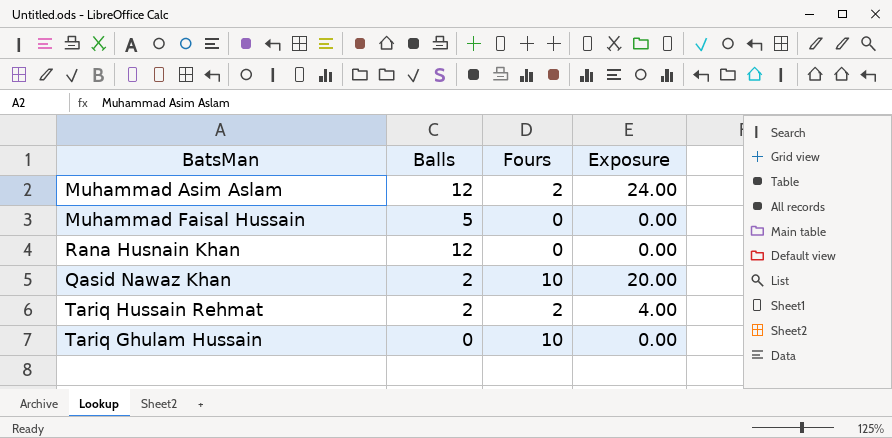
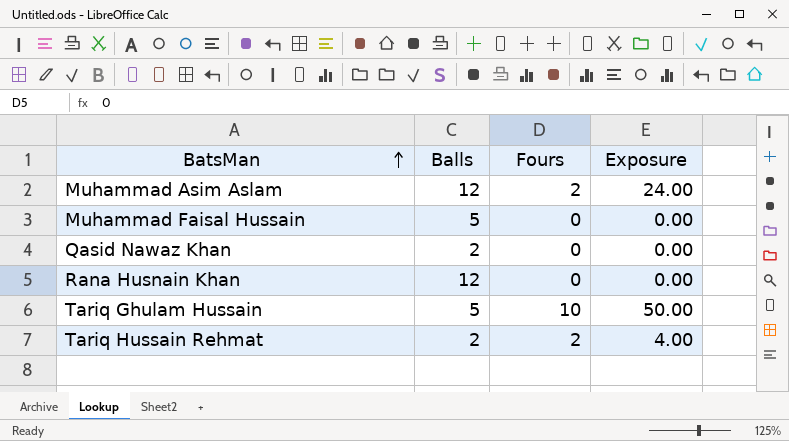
row order: none -> BatsMan ascending
Qasid Nawaz Khan | Fours: 10 -> 0
Qasid Nawaz Khan | Exposure: 20.00 -> 0.00
Tariq Ghulam Hussain | Balls: 0 -> 5
Tariq Ghulam Hussain | Exposure: 0.00 -> 50.00

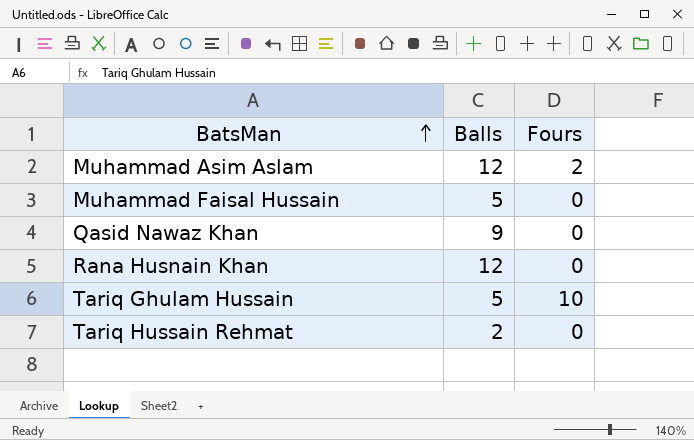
column Exposure | formula: [Balls] * [Fours] -> none
Qasid Nawaz Khan | Balls: 2 -> 9
Tariq Hussain Rehmat | Fours: 2 -> 0

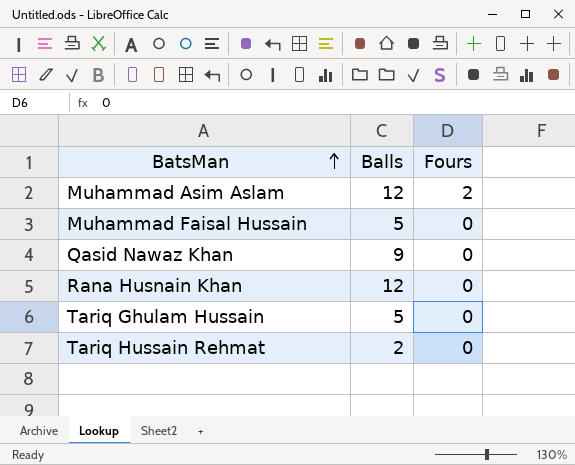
Tariq Ghulam Hussain | Fours: 10 -> 0

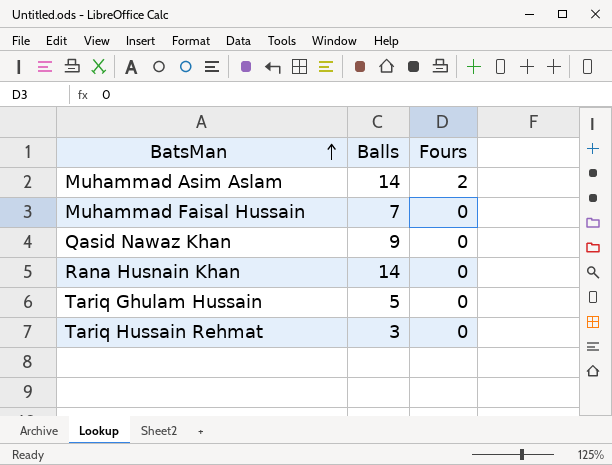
Muhammad Asim Aslam | Balls: 12 -> 14
Muhammad Faisal Hussain | Balls: 5 -> 7
Rana Husnain Khan | Balls: 12 -> 14
Tariq Hussain Rehmat | Balls: 2 -> 3

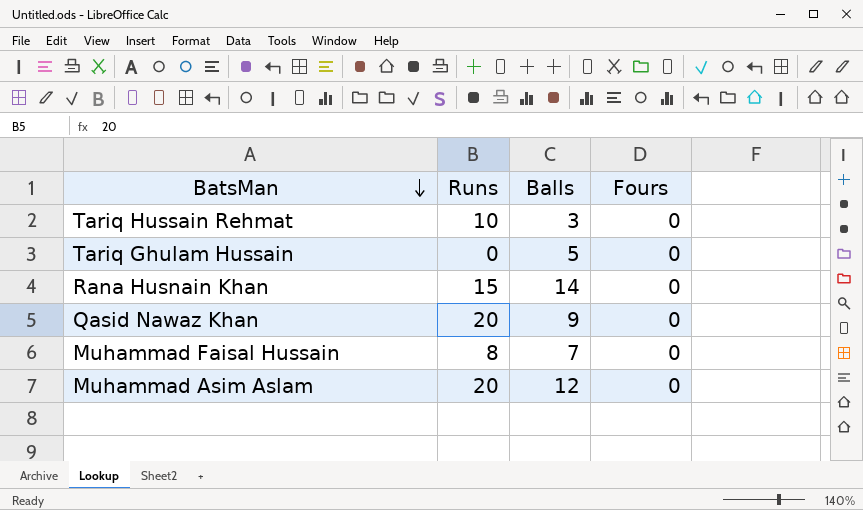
row order: BatsMan ascending -> BatsMan descending
column Runs | position: none -> 2
Muhammad Asim Aslam | Balls: 14 -> 12
Muhammad Asim Aslam | Fours: 2 -> 0

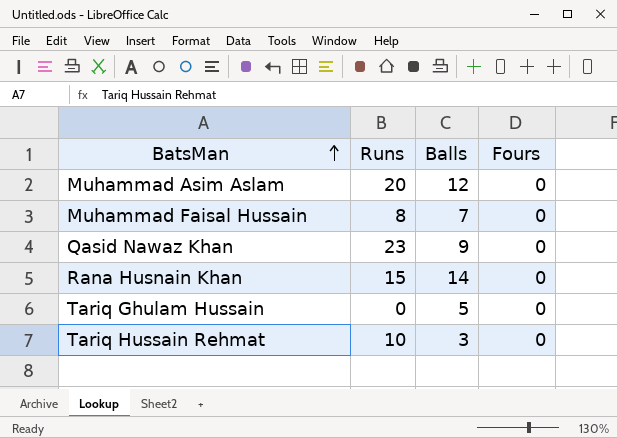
row order: BatsMan descending -> BatsMan ascending
Qasid Nawaz Khan | Runs: 20 -> 23

